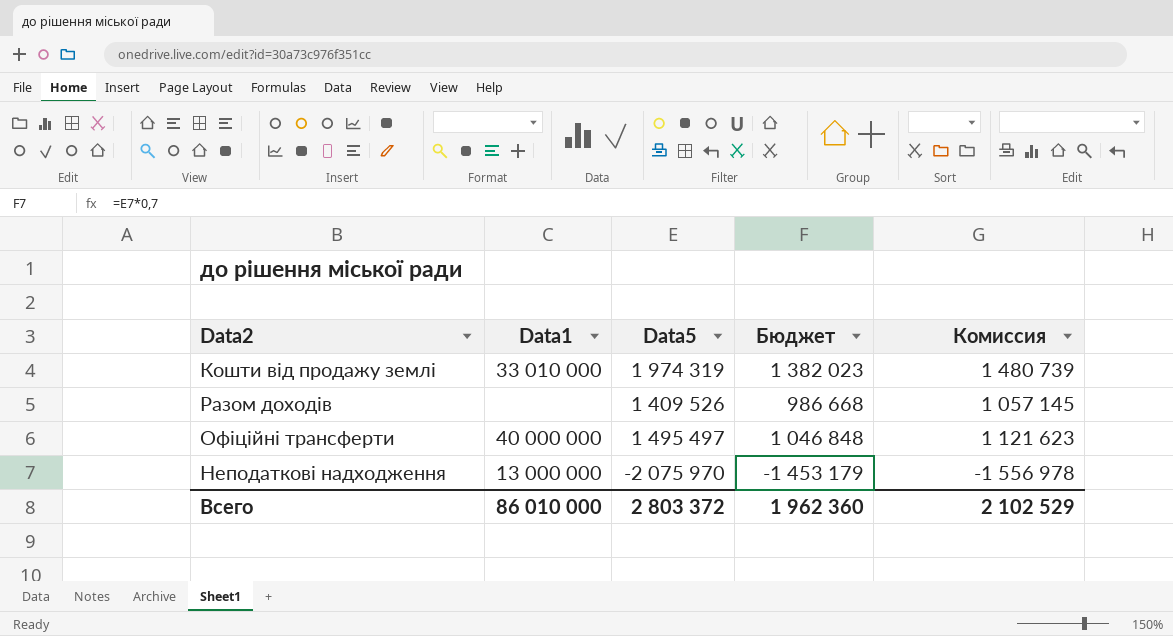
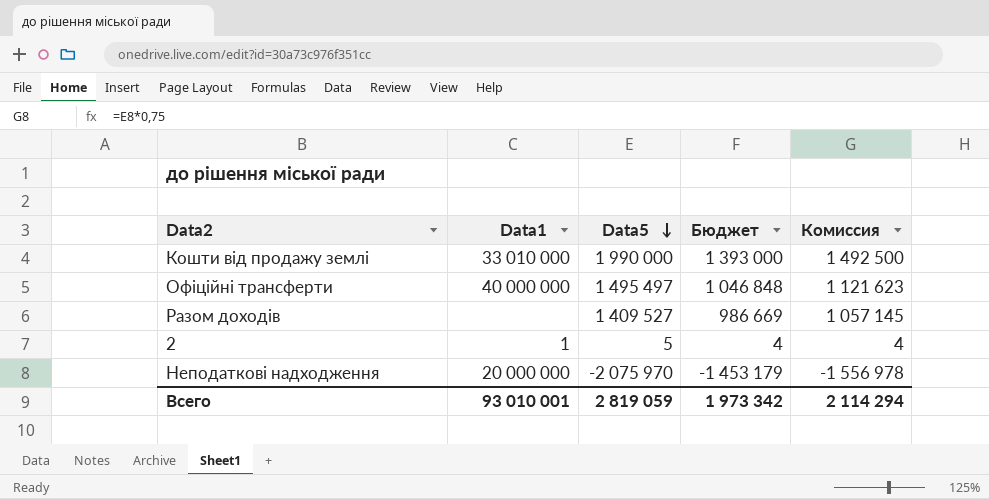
row order: none -> Data5 descending
Кошти від продажу землі | Data5: 1 974 319 -> 1 990 000
Кошти від продажу землі | Бюджет: 1 382 023 -> 1 393 000
Кошти від продажу землі | Комиссия: 1 480 739 -> 1 492 500
Разом доходів | Data5: 1 409 526 -> 1 409 527
Разом доходів | Бюджет: 986 668 -> 986 669
row 2: none -> 1 | 5 | 4 | 4
Неподаткові надходження | Data1: 13 000 000 -> 20 000 000
Всего | Data1: 86 010 000 -> 93 010 001
Всего | Data5: 2 803 372 -> 2 819 059
Всего | Бюджет: 1 962 360 -> 1 973 342
Всего | Комиссия: 2 102 529 -> 2 114 294

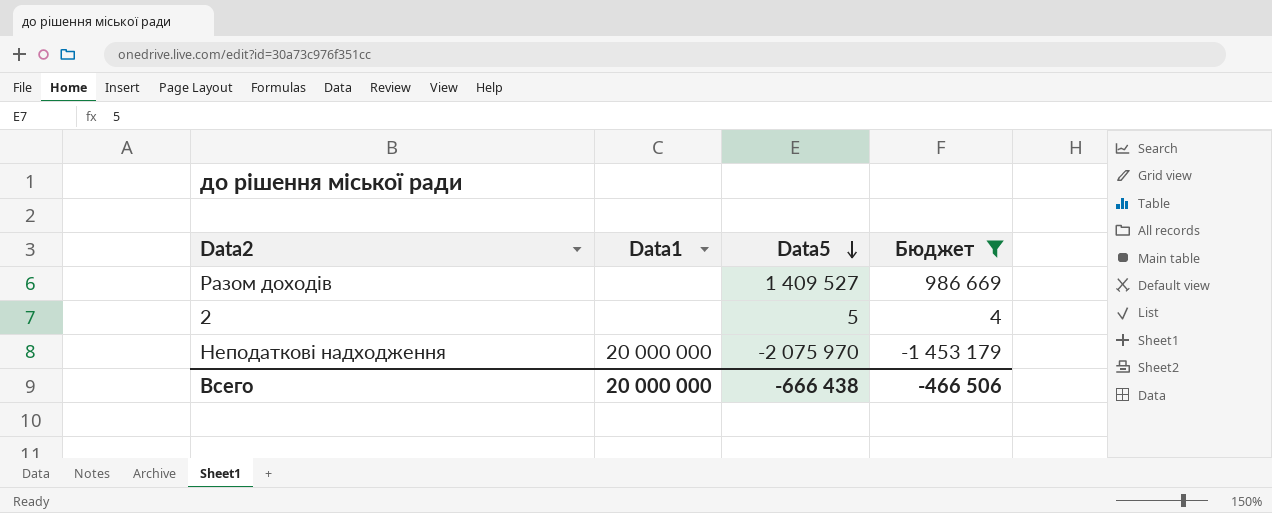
filter: none -> Бюджет <= 986 669
column Комиссия | formula: [Data5] * 0,75 -> none
2 | Data1: 1 -> none
Всего | Data1: 93 010 001 -> 20 000 000
Всего | Data5: 2 819 059 -> -666 438
Всего | Бюджет: 1 973 342 -> -466 506

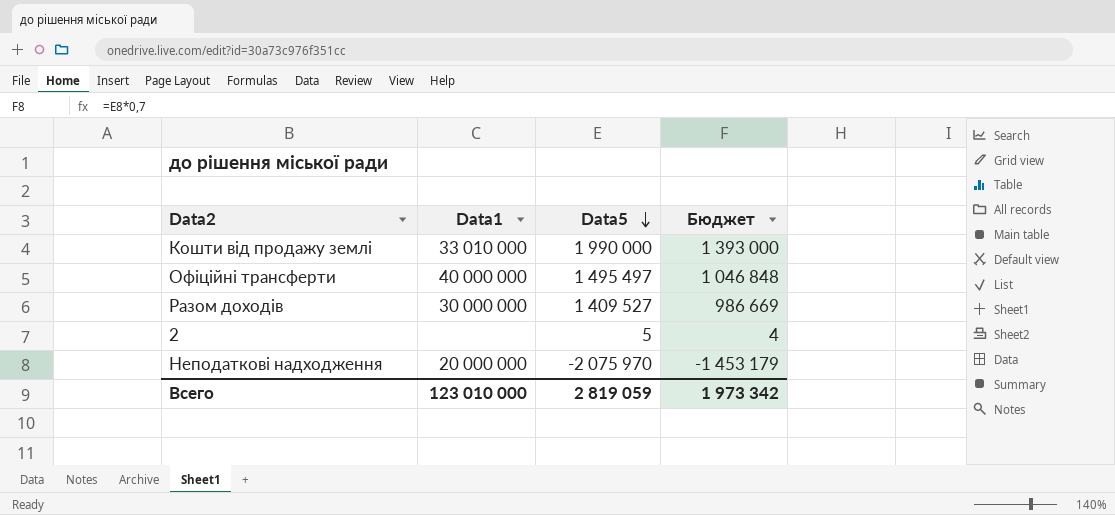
filter: Бюджет <= 986 669 -> none
Разом доходів | Data1: none -> 30 000 000
Всего | Data1: 20 000 000 -> 123 010 000
Всего | Data5: -666 438 -> 2 819 059
Всего | Бюджет: -466 506 -> 1 973 342

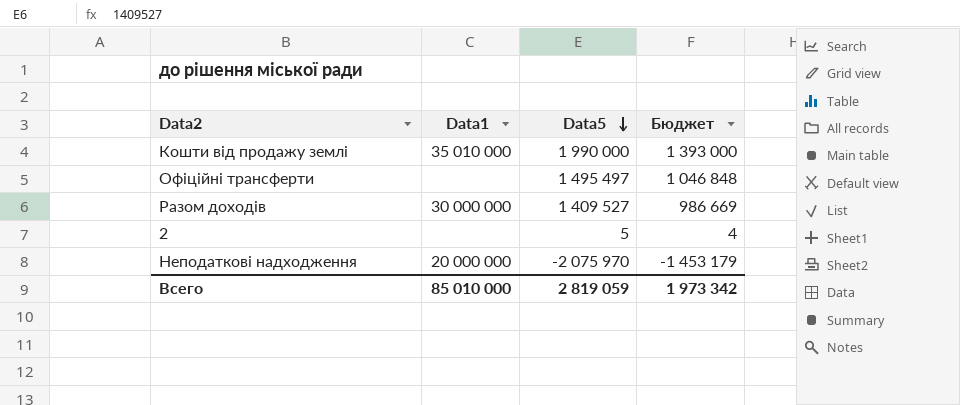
Кошти від продажу землі | Data1: 33 010 000 -> 35 010 000
Офіційні трансферти | Data1: 40 000 000 -> none
Всего | Data1: 123 010 000 -> 85 010 000

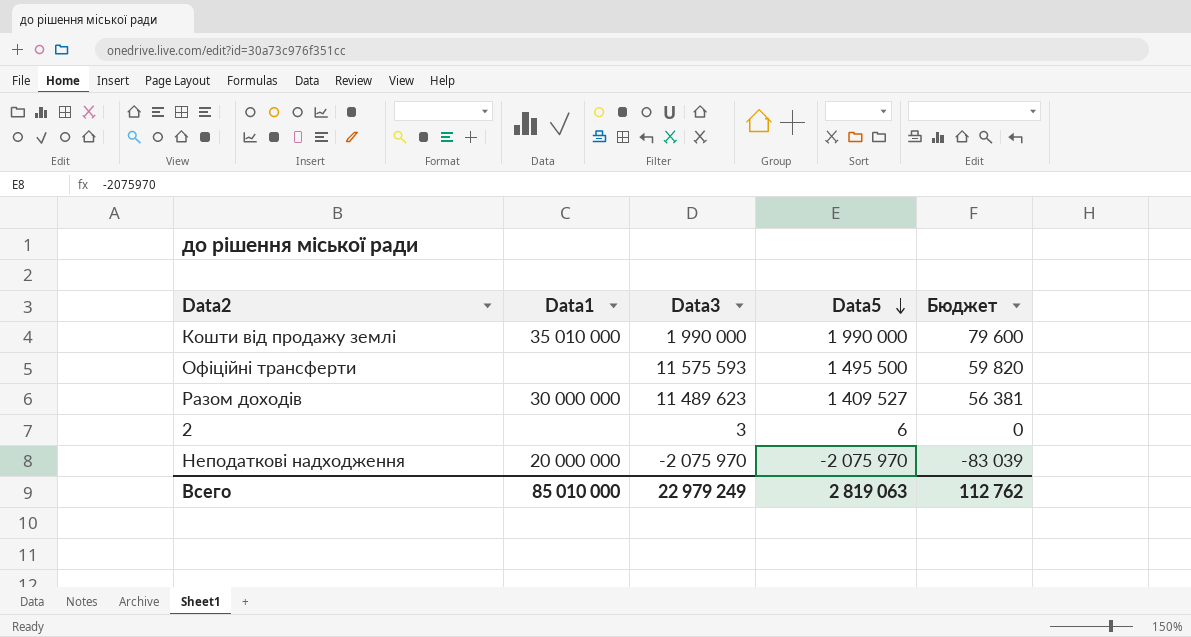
column Data3 | position: none -> 3
column Бюджет | formula: [Data5] * 0,7 -> [Data5] * 0,04
Офіційні трансферти | Data5: 1 495 497 -> 1 495 500
2 | Data5: 5 -> 6
Всего | Data5: 2 819 059 -> 2 819 063
Всего | Бюджет: 1 973 342 -> 112 762

